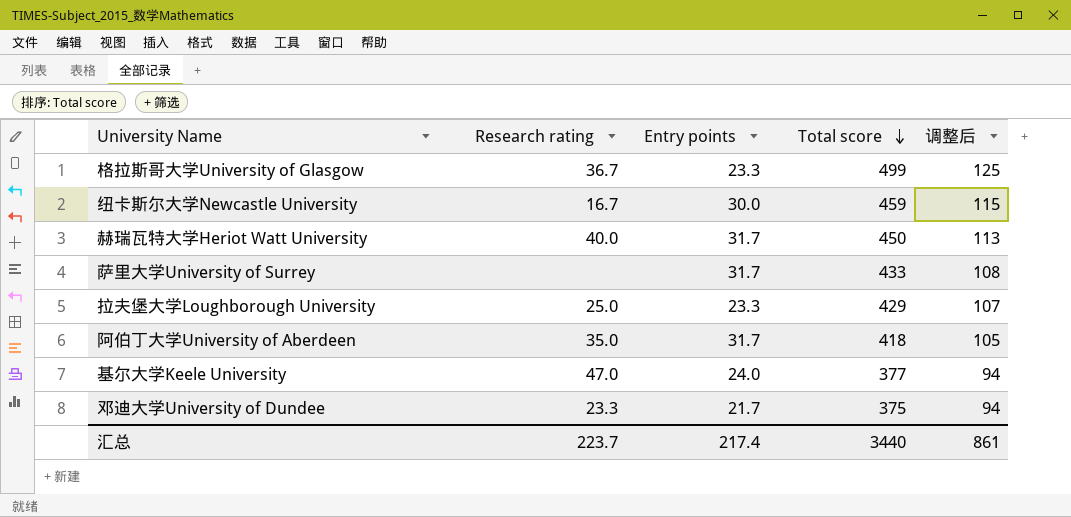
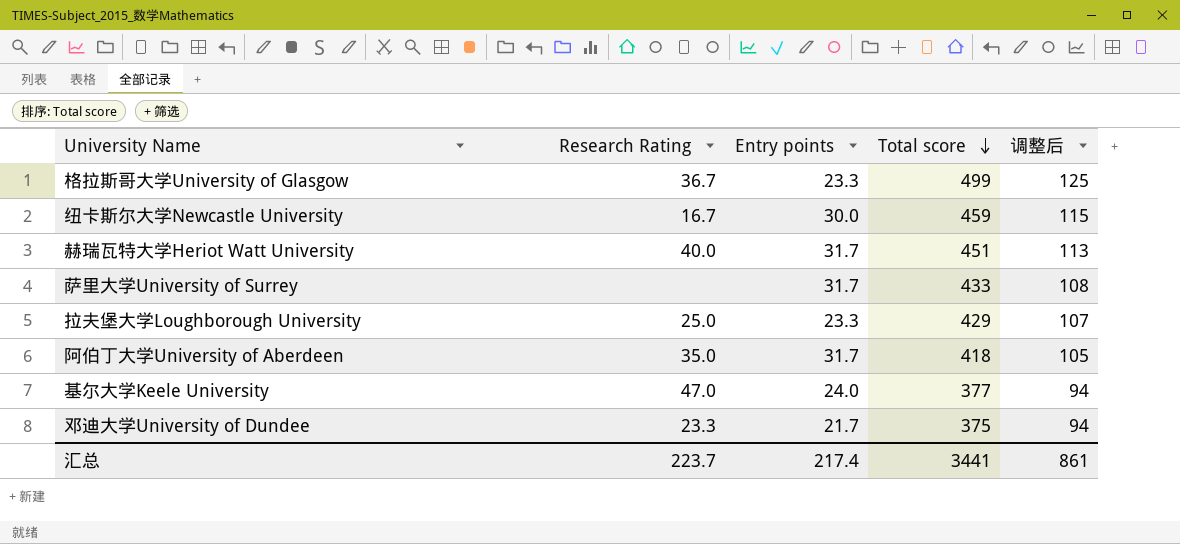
column name: Research rating -> Research Rating
赫瑞瓦特大学Heriot Watt University | Total score: 450 -> 451
汇总 | Total score: 3440 -> 3441

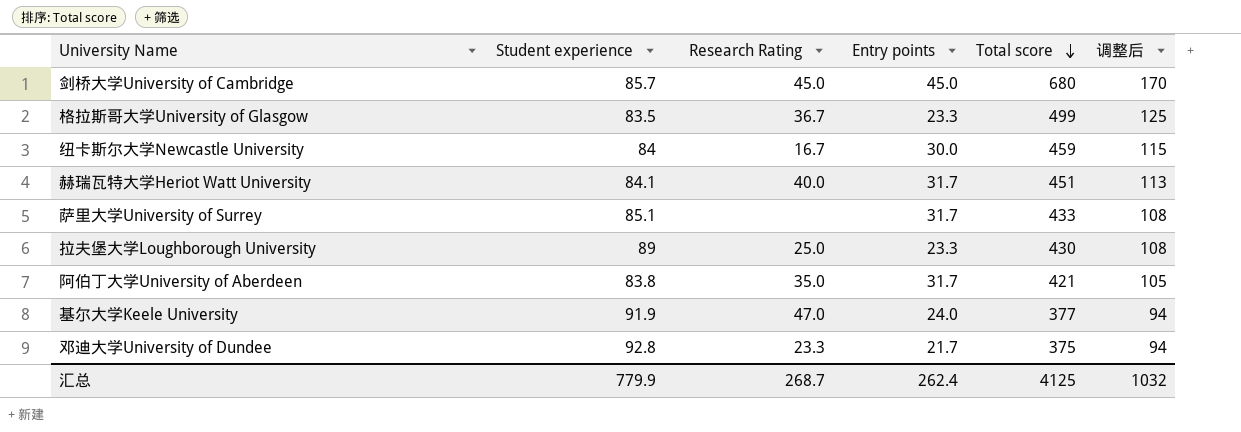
column Student experience | position: none -> 2
row 剑桥大学University of Cambridge: none -> 85.7 | 45.0 | 45.0 | 680 | 170
拉夫堡大学Loughborough University | Total score: 429 -> 430
拉夫堡大学Loughborough University | 调整后: 107 -> 108
阿伯丁大学University of Aberdeen | Total score: 418 -> 421
汇总 | Research Rating: 223.7 -> 268.7
汇总 | Entry points: 217.4 -> 262.4
汇总 | Total score: 3441 -> 4125
汇总 | 调整后: 861 -> 1032

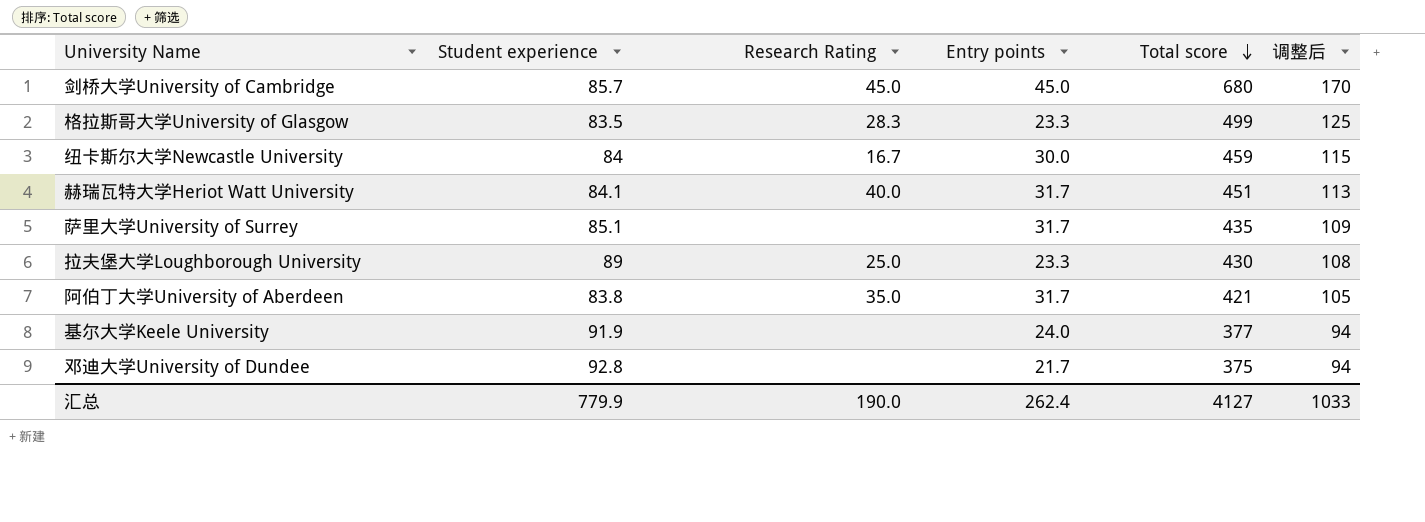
格拉斯哥大学University of Glasgow | Research Rating: 36.7 -> 28.3
萨里大学University of Surrey | Total score: 433 -> 435
萨里大学University of Surrey | 调整后: 108 -> 109
基尔大学Keele University | Research Rating: 47.0 -> none
邓迪大学University of Dundee | Research Rating: 23.3 -> none
汇总 | Research Rating: 268.7 -> 190.0
汇总 | Total score: 4125 -> 4127
汇总 | 调整后: 1032 -> 1033

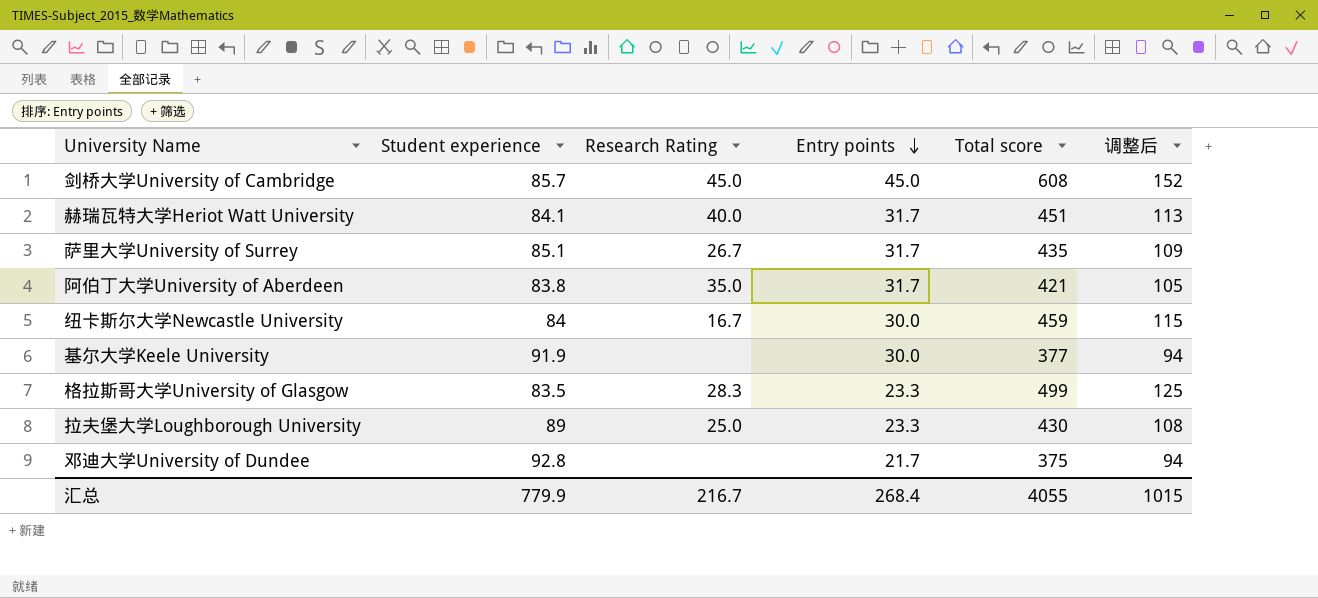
row order: Total score descending -> Entry points descending
剑桥大学University of Cambridge | Total score: 680 -> 608
剑桥大学University of Cambridge | 调整后: 170 -> 152
萨里大学University of Surrey | Research Rating: none -> 26.7
基尔大学Keele University | Entry points: 24.0 -> 30.0
汇总 | Research Rating: 190.0 -> 216.7
汇总 | Entry points: 262.4 -> 268.4
汇总 | Total score: 4127 -> 4055
汇总 | 调整后: 1033 -> 1015

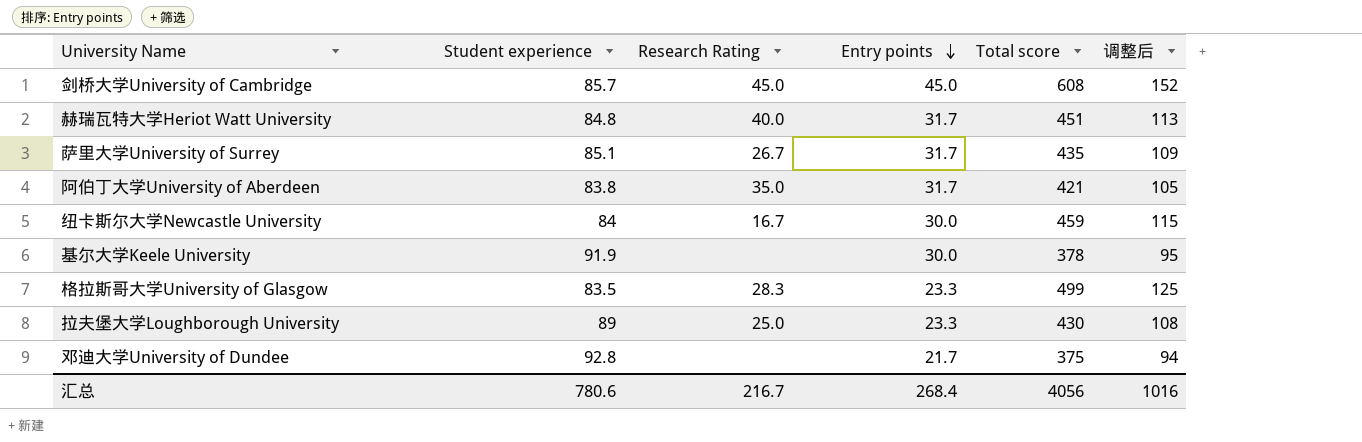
赫瑞瓦特大学Heriot Watt University | Student experience: 84.1 -> 84.8
基尔大学Keele University | Total score: 377 -> 378
基尔大学Keele University | 调整后: 94 -> 95
汇总 | Student experience: 779.9 -> 780.6
汇总 | Total score: 4055 -> 4056
汇总 | 调整后: 1015 -> 1016

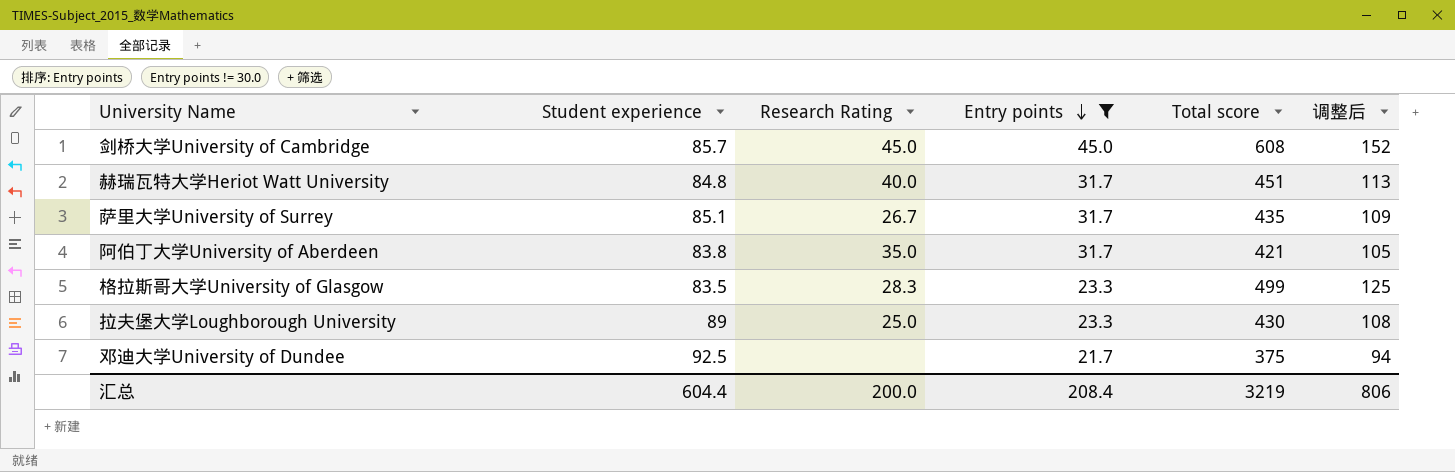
filter: none -> Entry points != 30.0
邓迪大学University of Dundee | Student experience: 92.8 -> 92.5
汇总 | Student experience: 780.6 -> 604.4
汇总 | Research Rating: 216.7 -> 200.0
汇总 | Entry points: 268.4 -> 208.4
汇总 | Total score: 4056 -> 3219
汇总 | 调整后: 1016 -> 806

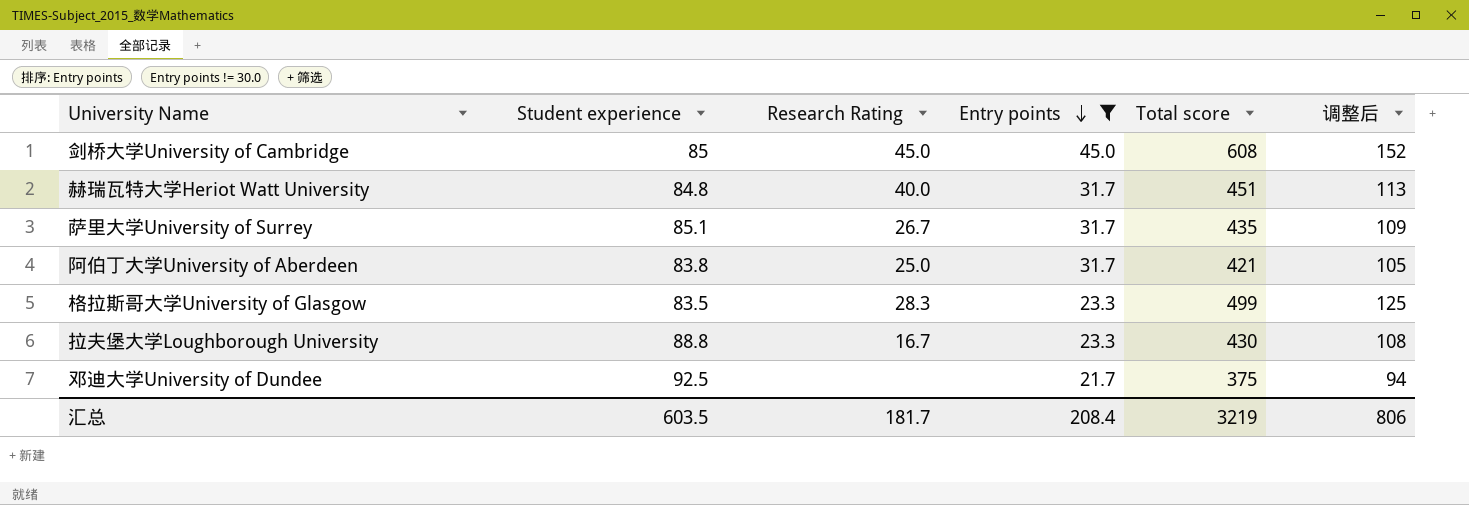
剑桥大学University of Cambridge | Student experience: 85.7 -> 85
阿伯丁大学University of Aberdeen | Research Rating: 35.0 -> 25.0
拉夫堡大学Loughborough University | Student experience: 89 -> 88.8
拉夫堡大学Loughborough University | Research Rating: 25.0 -> 16.7
汇总 | Student experience: 604.4 -> 603.5
汇总 | Research Rating: 200.0 -> 181.7

